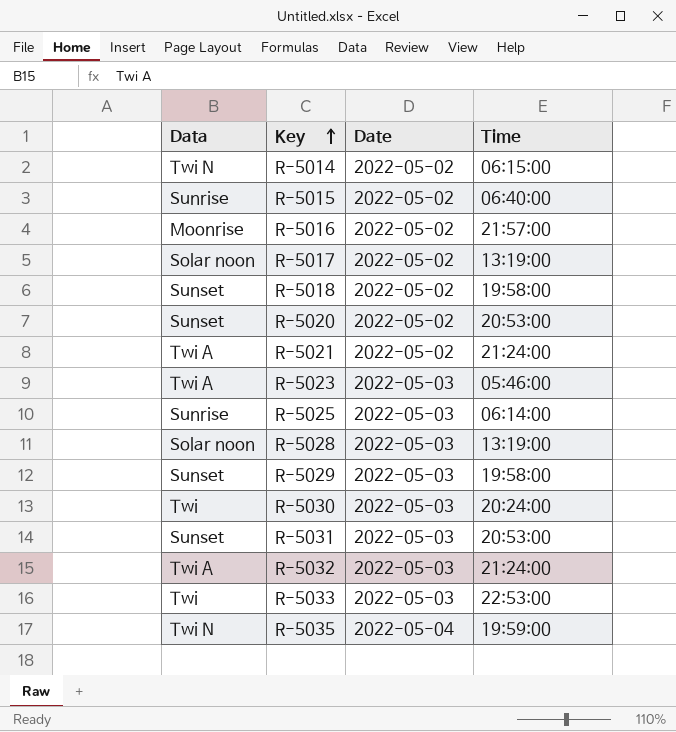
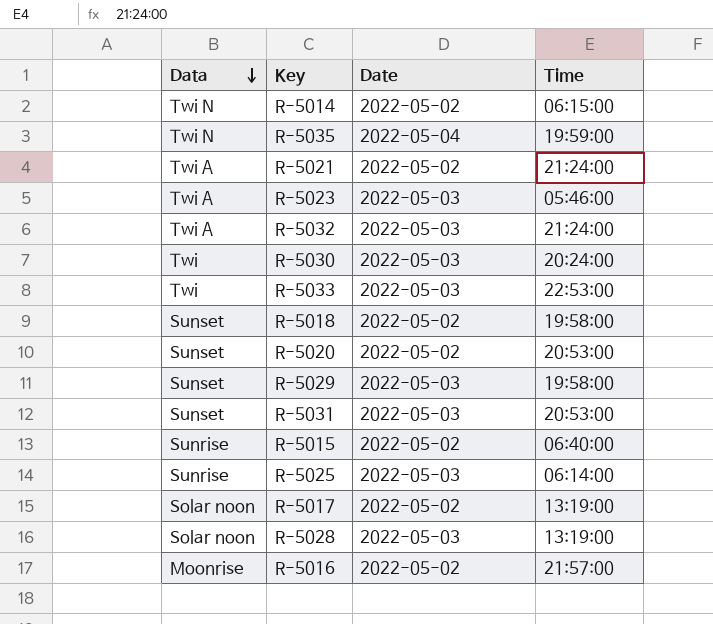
row order: Key ascending -> Data descending

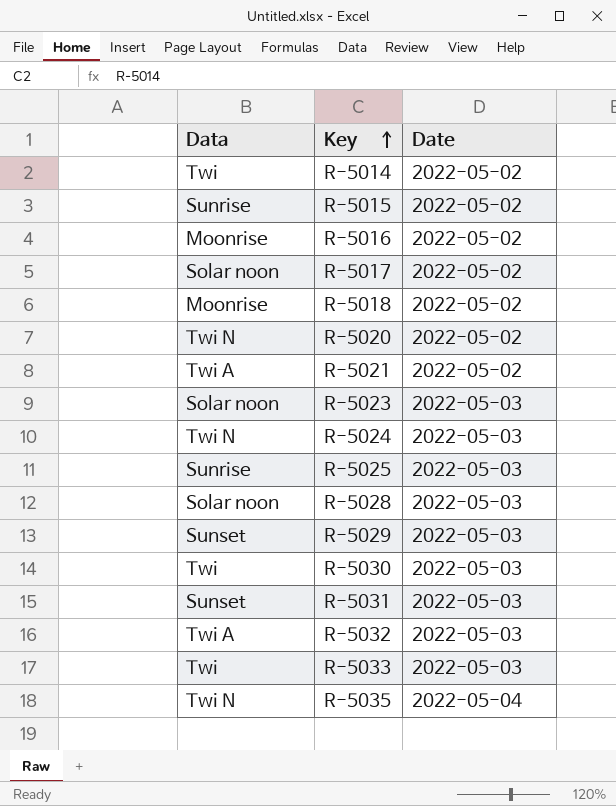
row order: Data descending -> Key ascending
column Time | position: 4 -> none
R-5014 | Data: Twi N -> Twi
R-5018 | Data: Sunset -> Moonrise
R-5020 | Data: Sunset -> Twi N
R-5023 | Data: Twi A -> Solar noon
row R-5024: none -> Twi N | 2022-05-03

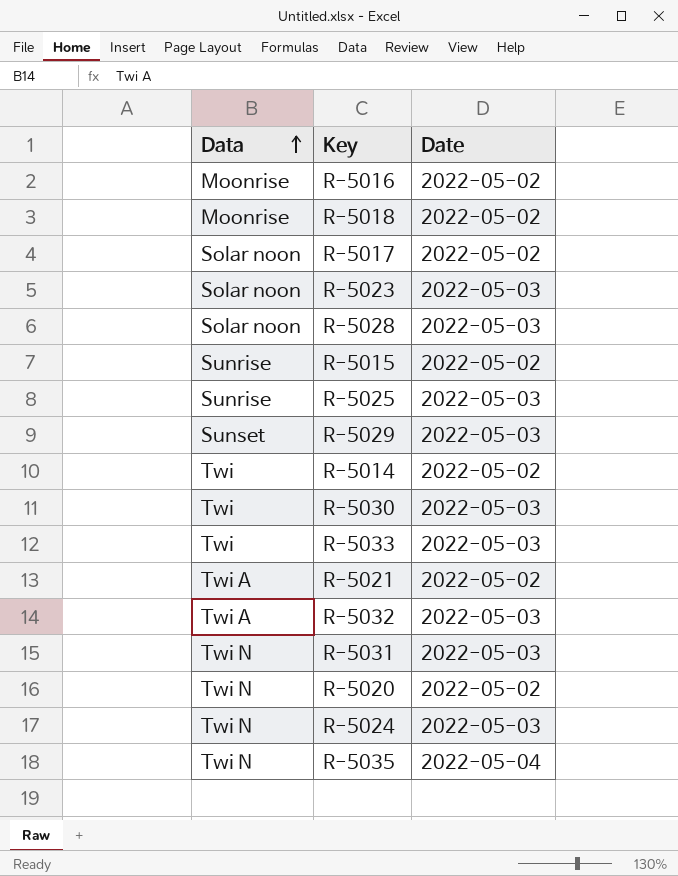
row order: Key ascending -> Data ascending
R-5031 | Data: Sunset -> Twi N

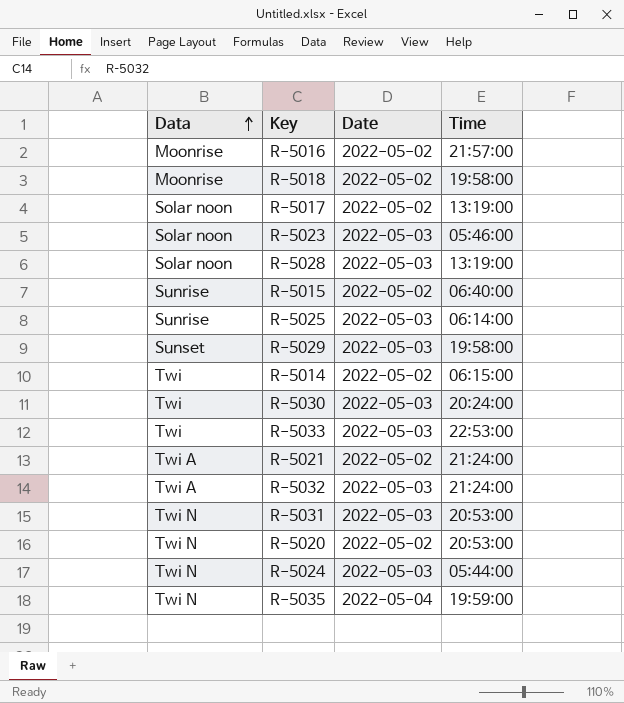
column Time | position: none -> 4

